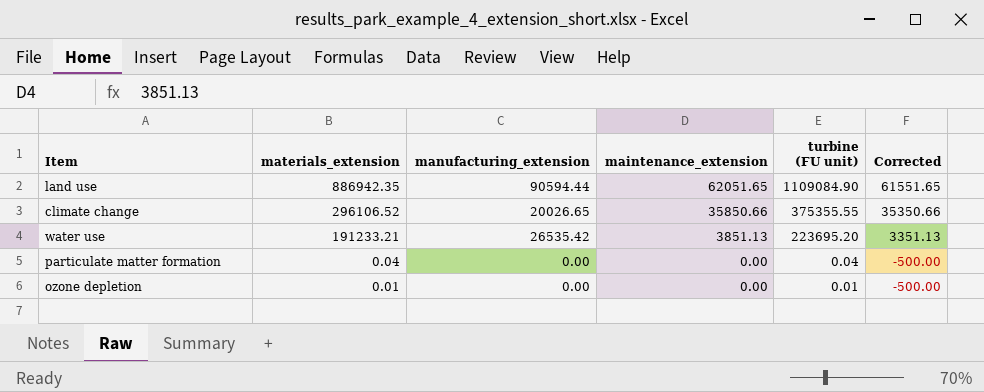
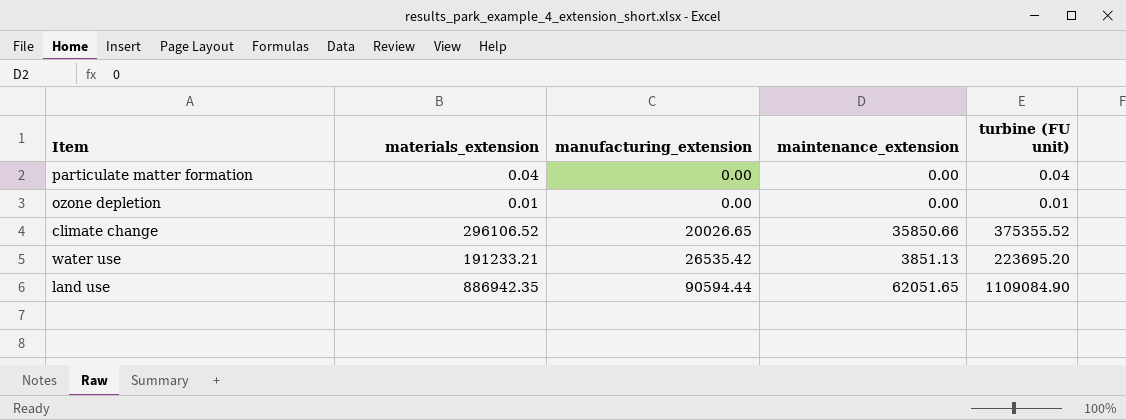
row order: materials_extension descending -> manufacturing_extension ascending
column Corrected | formula: [maintenance_extension] - 500 -> none
climate change | turbine (FU unit): 375355.55 -> 375355.52

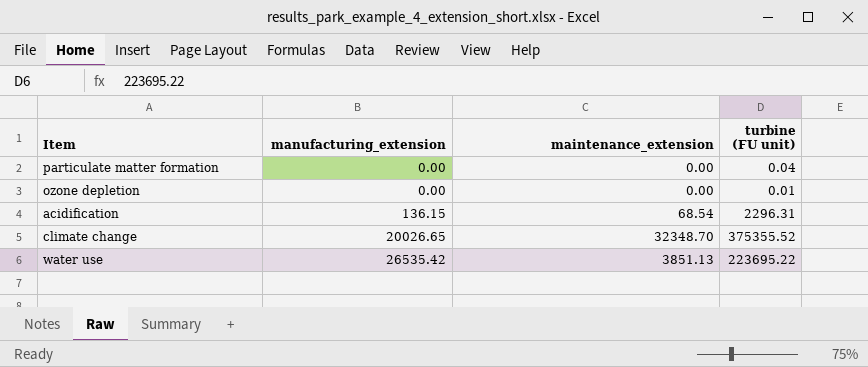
column materials_extension | position: 2 -> none
row land use: 886942.35 | 90594.44 | 62051.65 | 1109084.90 -> none
row acidification: none -> 136.15 | 68.54 | 2296.31
climate change | maintenance_extension: 35850.66 -> 32348.70
water use | turbine (FU unit): 223695.20 -> 223695.22

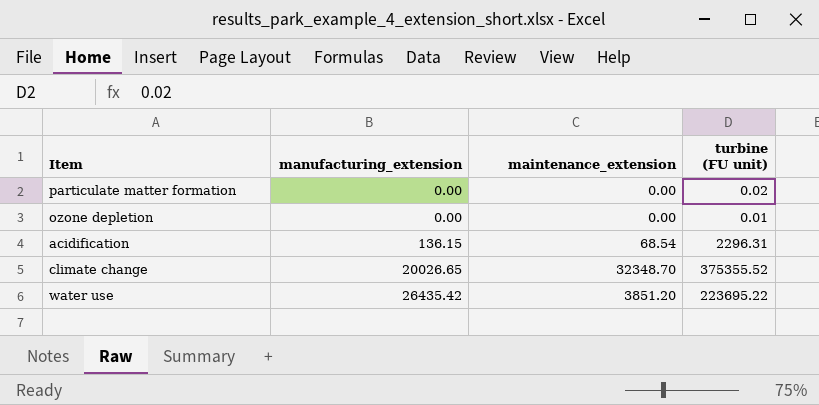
particulate matter formation | turbine (FU unit): 0.04 -> 0.02
water use | manufacturing_extension: 26535.42 -> 26435.42
water use | maintenance_extension: 3851.13 -> 3851.20

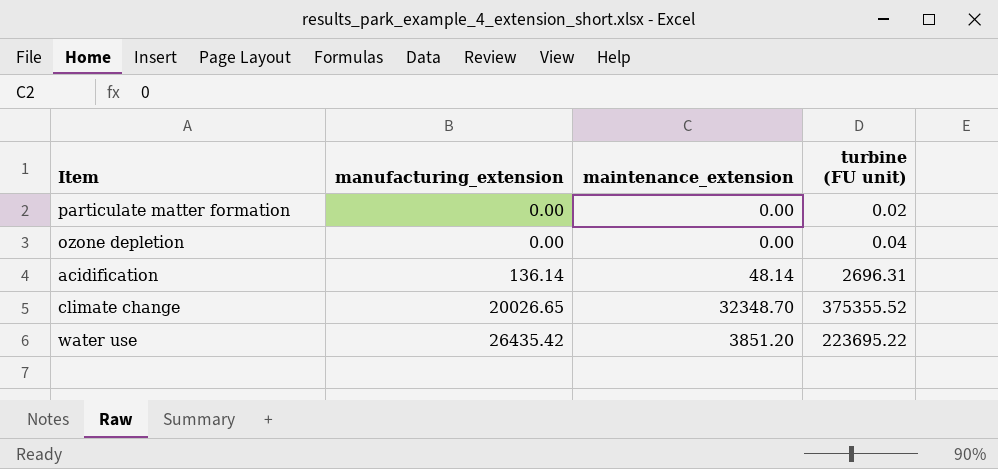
ozone depletion | turbine (FU unit): 0.01 -> 0.04
acidification | manufacturing_extension: 136.15 -> 136.14
acidification | maintenance_extension: 68.54 -> 48.14
acidification | turbine (FU unit): 2296.31 -> 2696.31

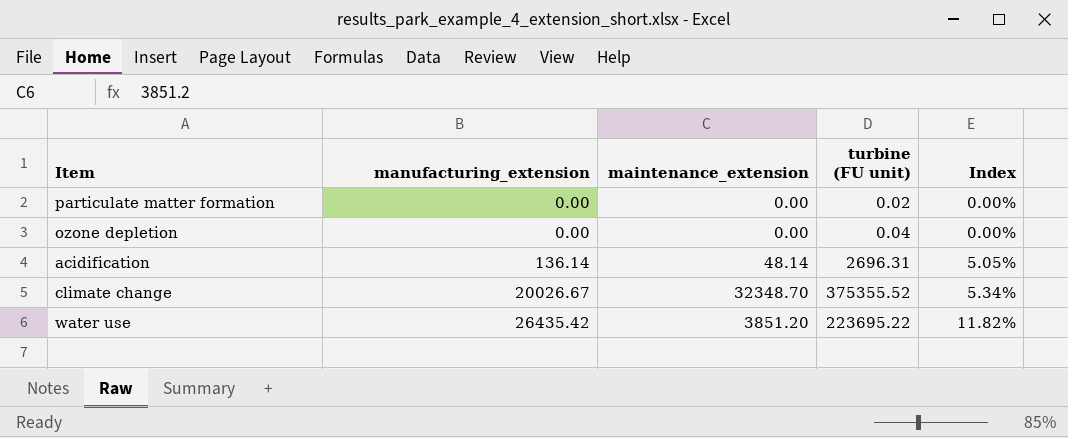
column Index | formula: none -> [manufacturing_extension] / [turbine (FU unit)]
climate change | manufacturing_extension: 20026.65 -> 20026.67

